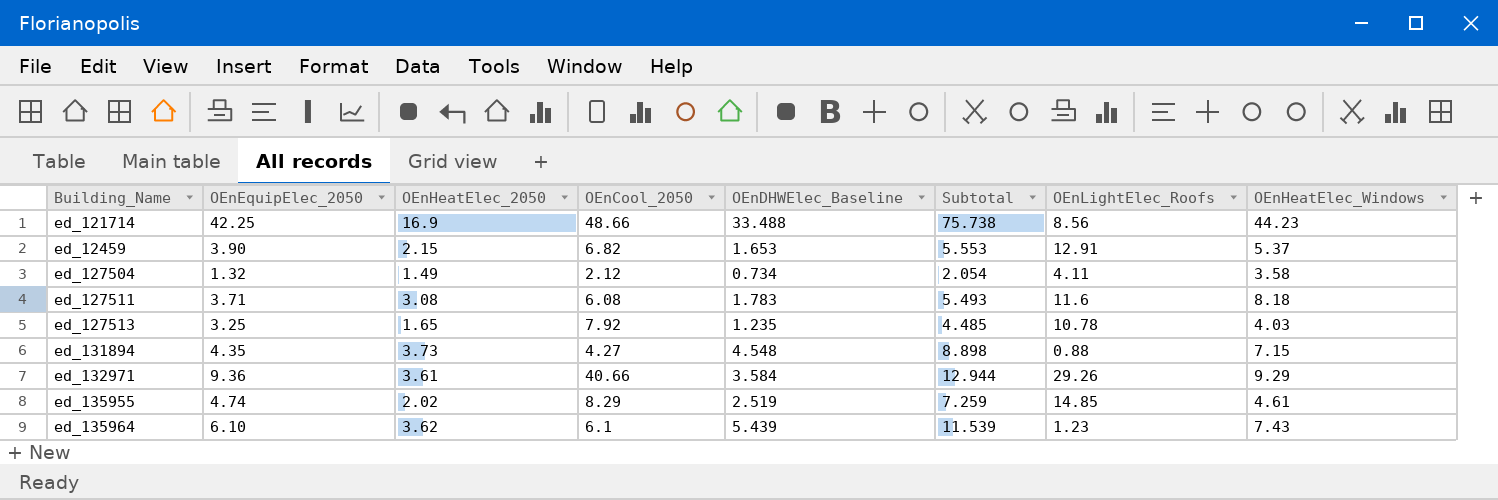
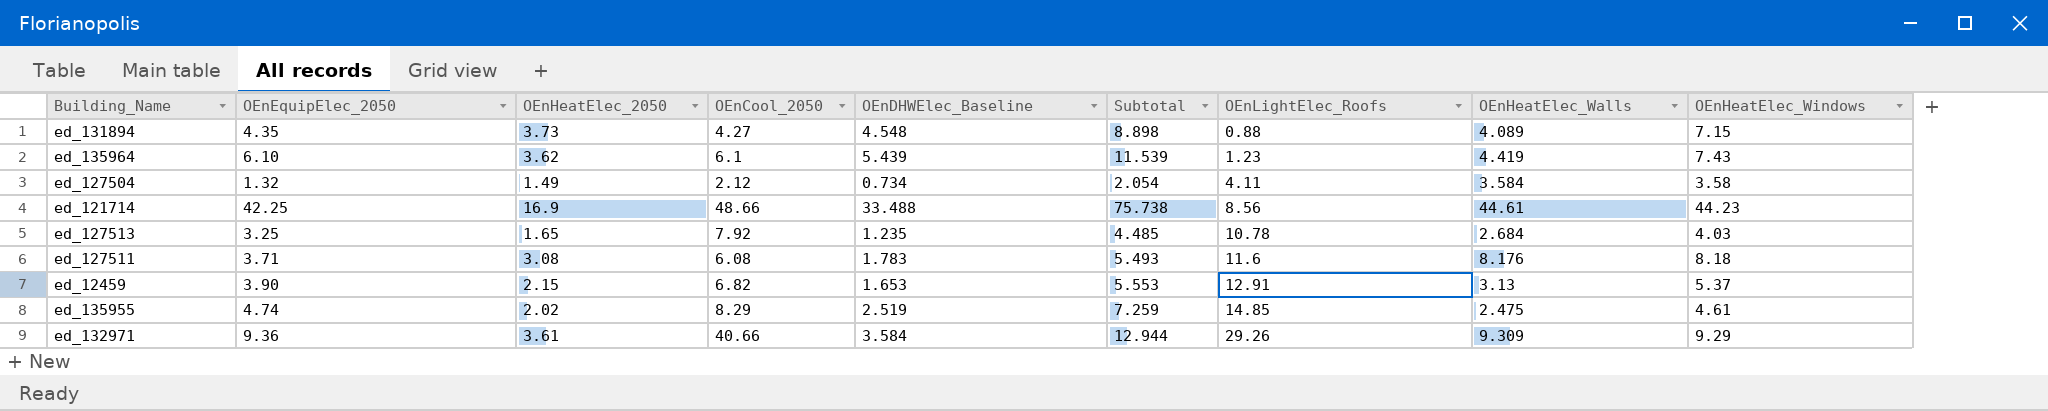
row order: none -> OEnLightElec_Roofs ascending
column OEnHeatElec_Walls | position: none -> 8

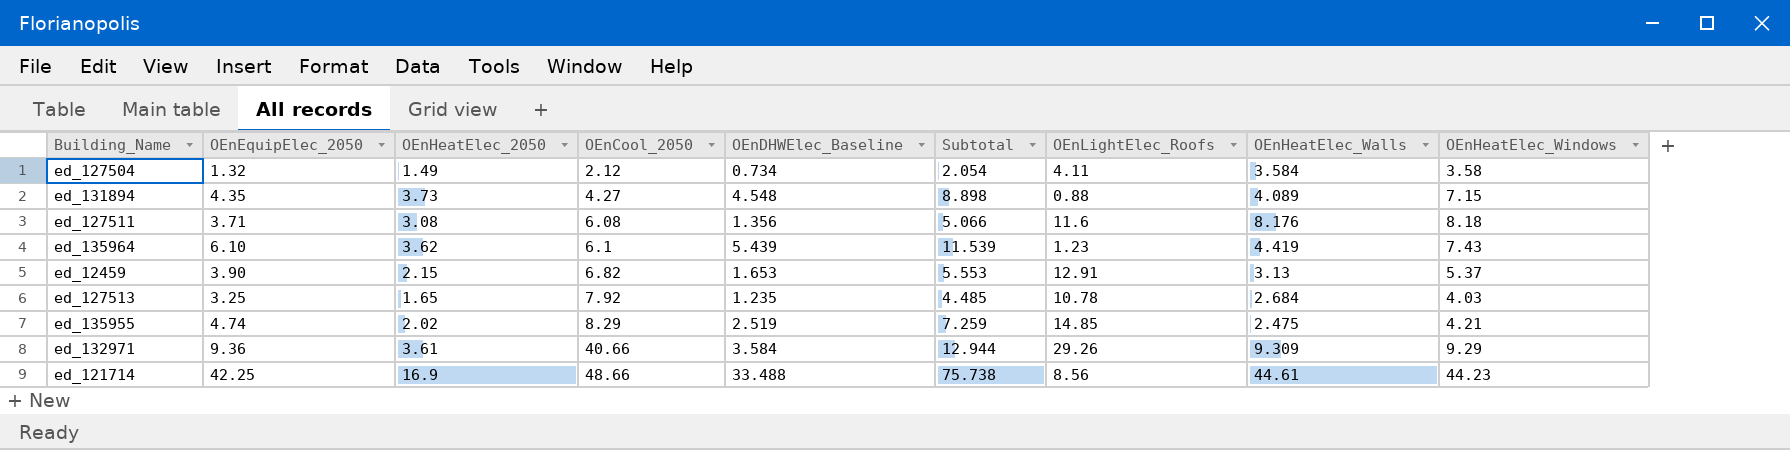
row order: OEnLightElec_Roofs ascending -> OEnCool_2050 ascending
ed_127511 | OEnDHWElec_Baseline: 1.783 -> 1.356
ed_127511 | Subtotal: 5.493 -> 5.066
ed_135955 | OEnHeatElec_Windows: 4.61 -> 4.21

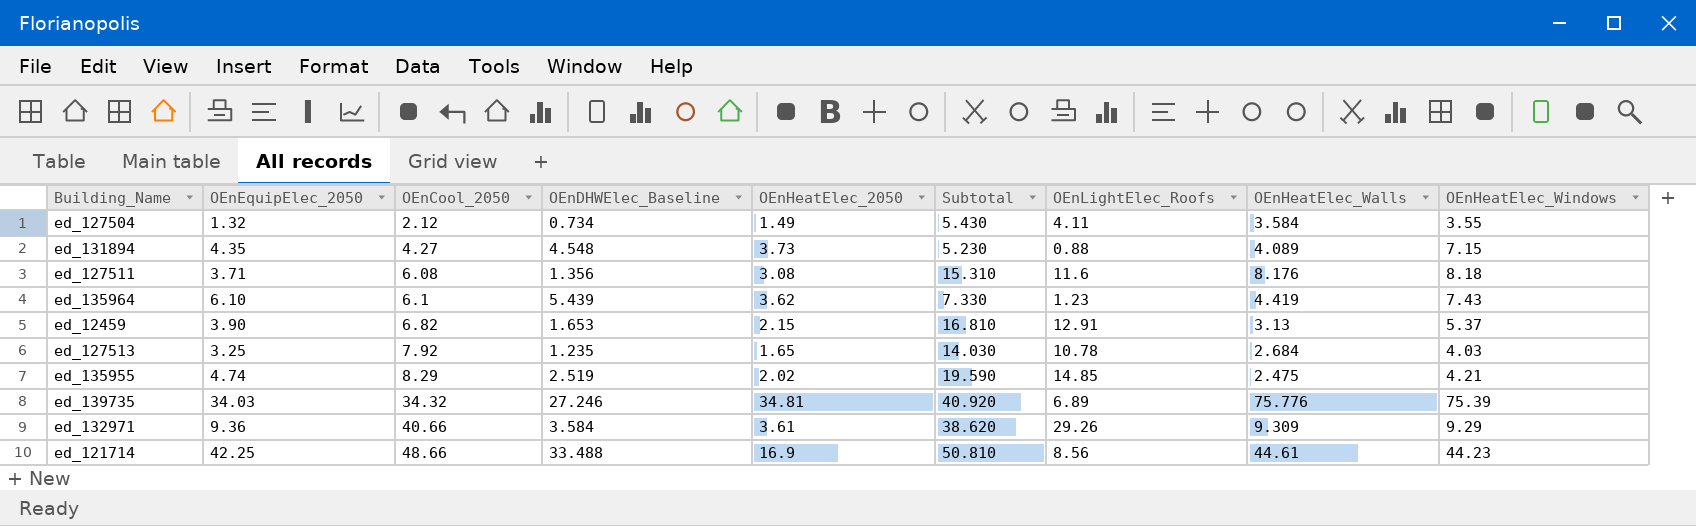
column OEnHeatElec_2050 | position: 3 -> 5
column Subtotal | formula: [OEnEquipElec_2050] + [OEnDHWElec_Baseline] -> [OEnEquipElec_2050] + [OEnLightElec_Roofs]
ed_127504 | OEnHeatElec_Windows: 3.58 -> 3.55
row ed_139735: none -> 34.03 | 34.32 | 27.246 | 34.81 | 40.920 | 6.89 | 75.776 | 75.39

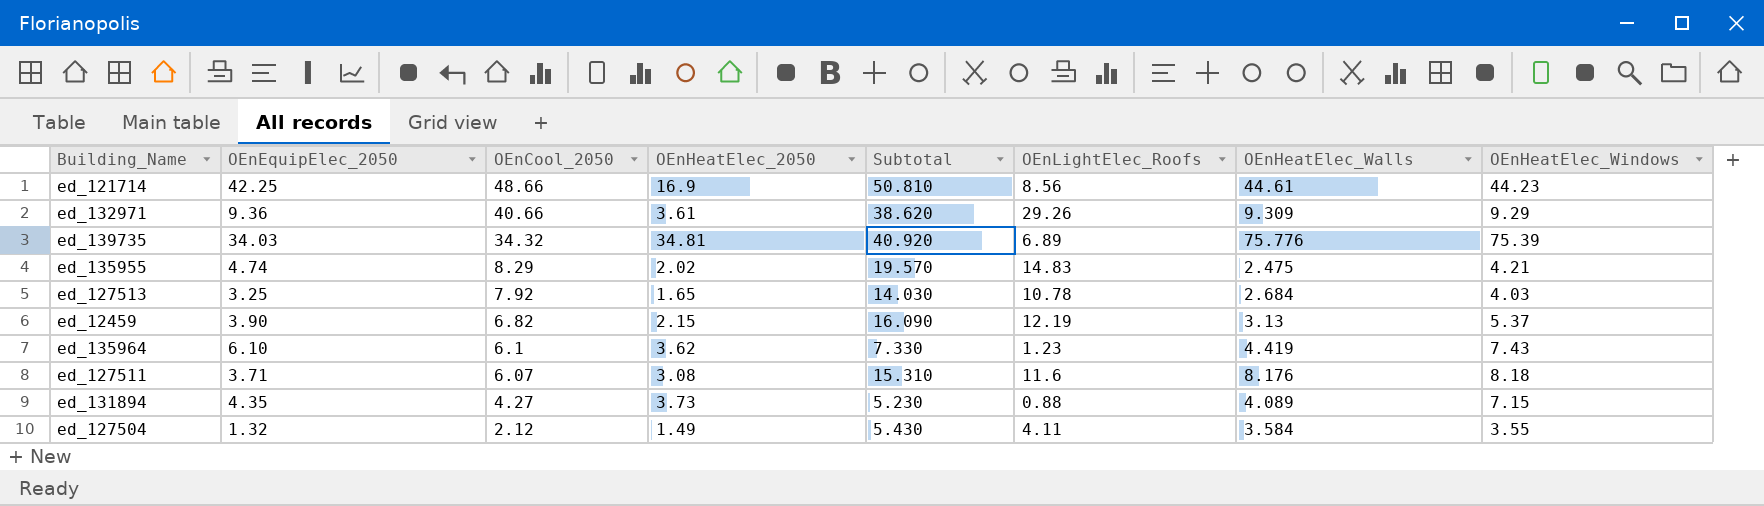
row order: OEnCool_2050 ascending -> OEnCool_2050 descending
column OEnDHWElec_Baseline | position: 4 -> none
ed_135955 | Subtotal: 19.590 -> 19.570
ed_135955 | OEnLightElec_Roofs: 14.85 -> 14.83
ed_12459 | Subtotal: 16.810 -> 16.090
ed_12459 | OEnLightElec_Roofs: 12.91 -> 12.19
ed_127511 | OEnCool_2050: 6.08 -> 6.07

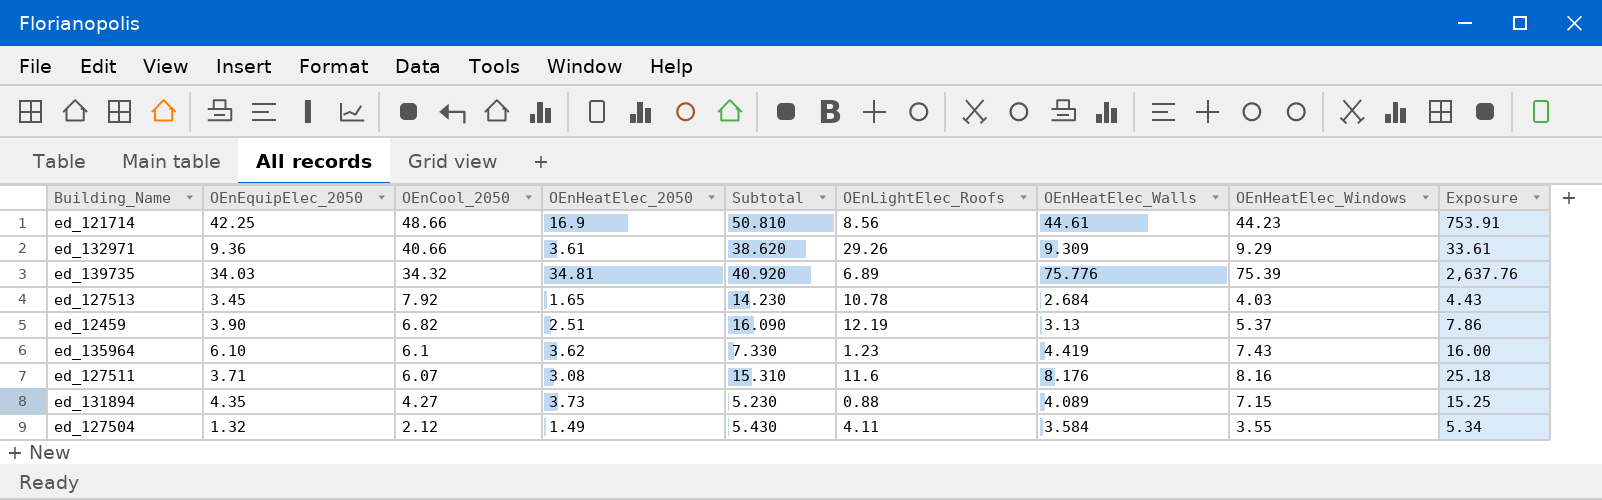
column Exposure | formula: none -> [OEnHeatElec_2050] * [OEnHeatElec_Walls]
row ed_135955: 4.74 | 8.29 | 2.02 | 19.570 | 14.83 | 2.475 | 4.21 -> none
ed_127513 | OEnEquipElec_2050: 3.25 -> 3.45
ed_127513 | Subtotal: 14.030 -> 14.230
ed_12459 | OEnHeatElec_2050: 2.15 -> 2.51
ed_127511 | OEnHeatElec_Windows: 8.18 -> 8.16

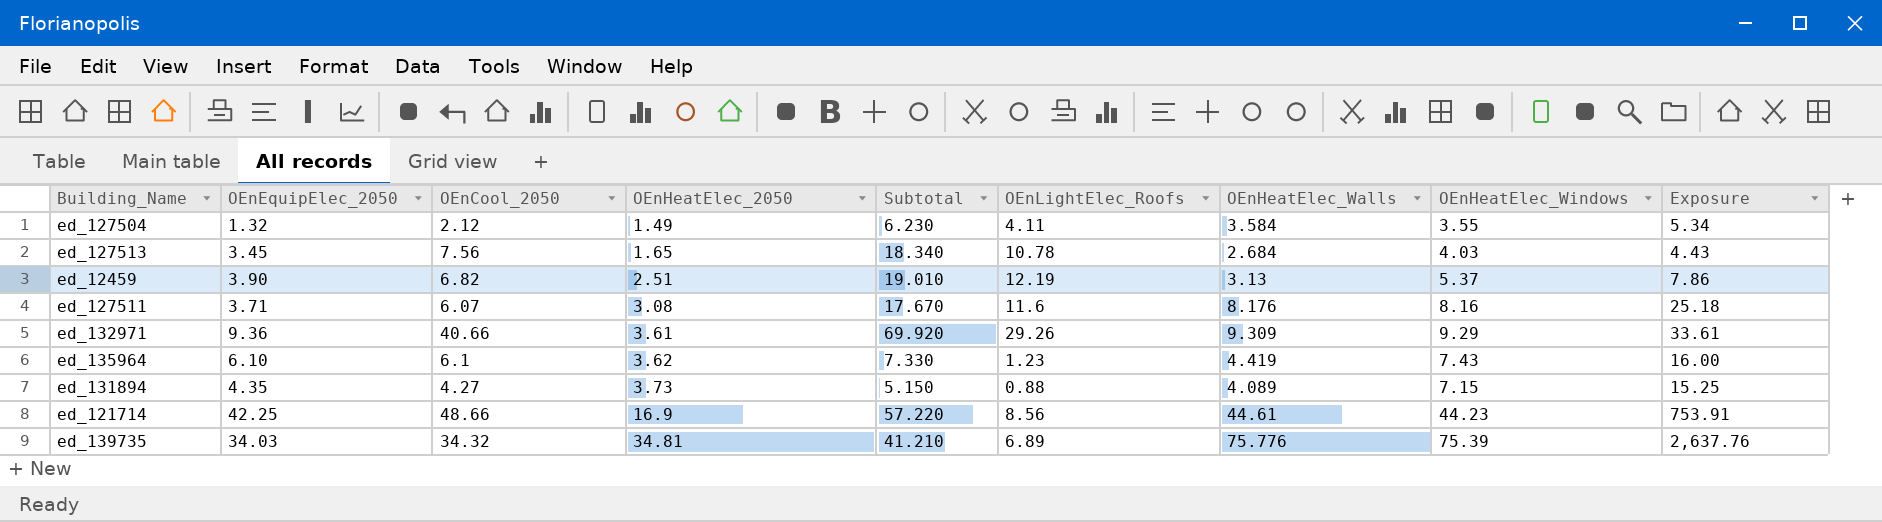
row order: OEnCool_2050 descending -> OEnHeatElec_2050 ascending
column Subtotal | formula: [OEnEquipElec_2050] + [OEnLightElec_Roofs] -> [OEnCool_2050] + [OEnLightElec_Roofs]
ed_127513 | OEnCool_2050: 7.92 -> 7.56

